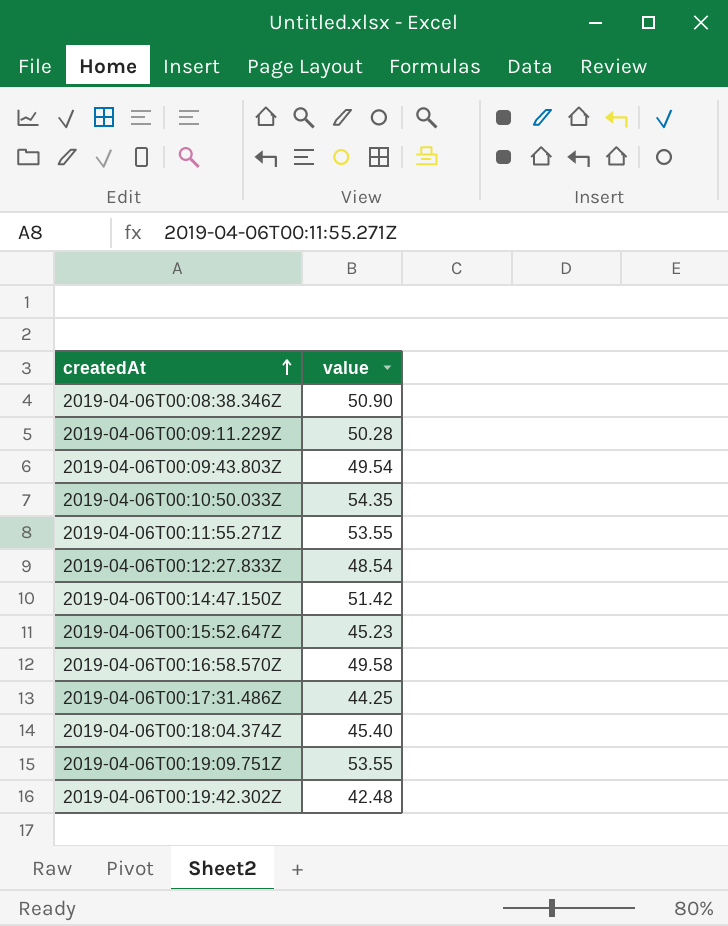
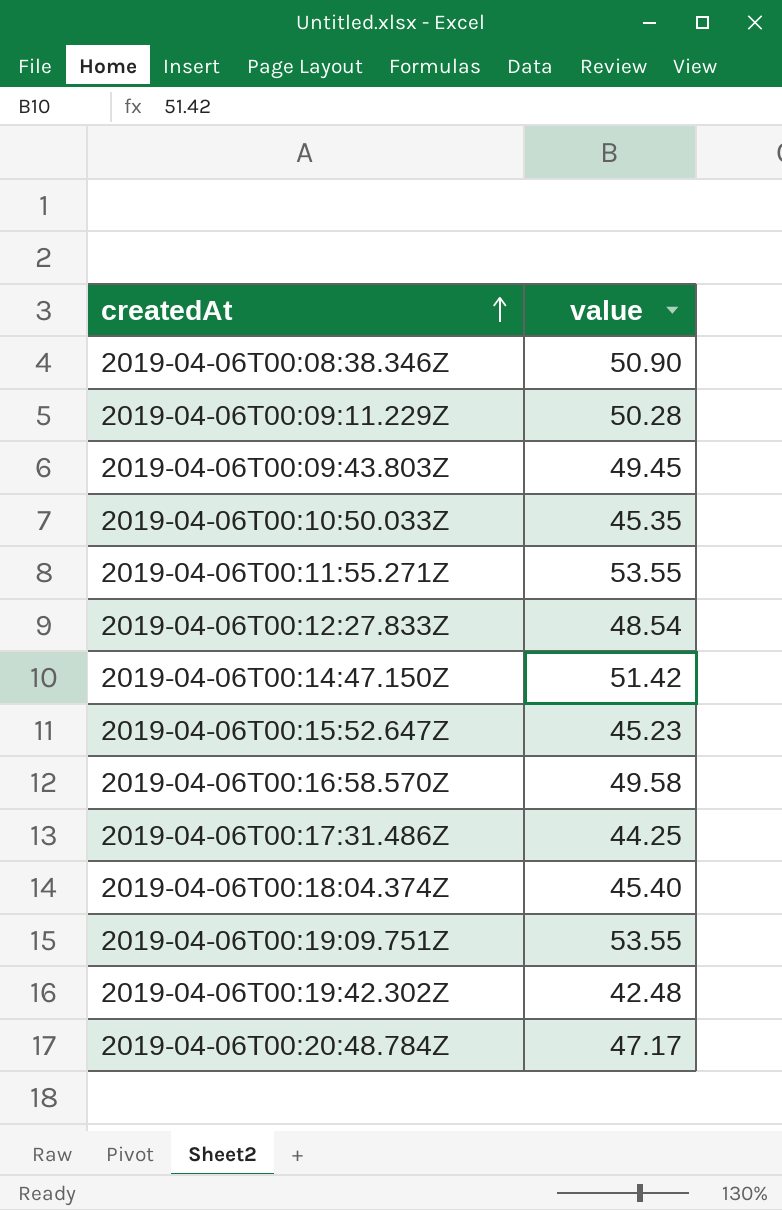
2019-04-06T00:09:43.803Z | value: 49.54 -> 49.45
2019-04-06T00:10:50.033Z | value: 54.35 -> 45.35
row 2019-04-06T00:20:48.784Z: none -> 47.17

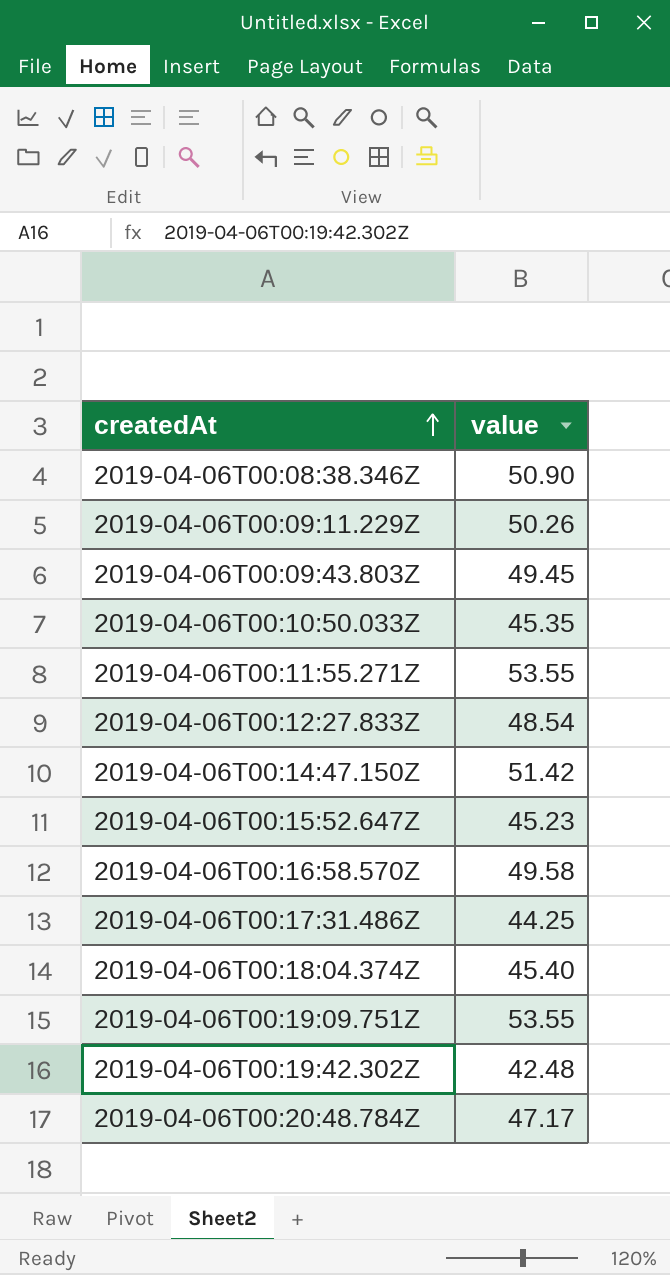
2019-04-06T00:09:11.229Z | value: 50.28 -> 50.26

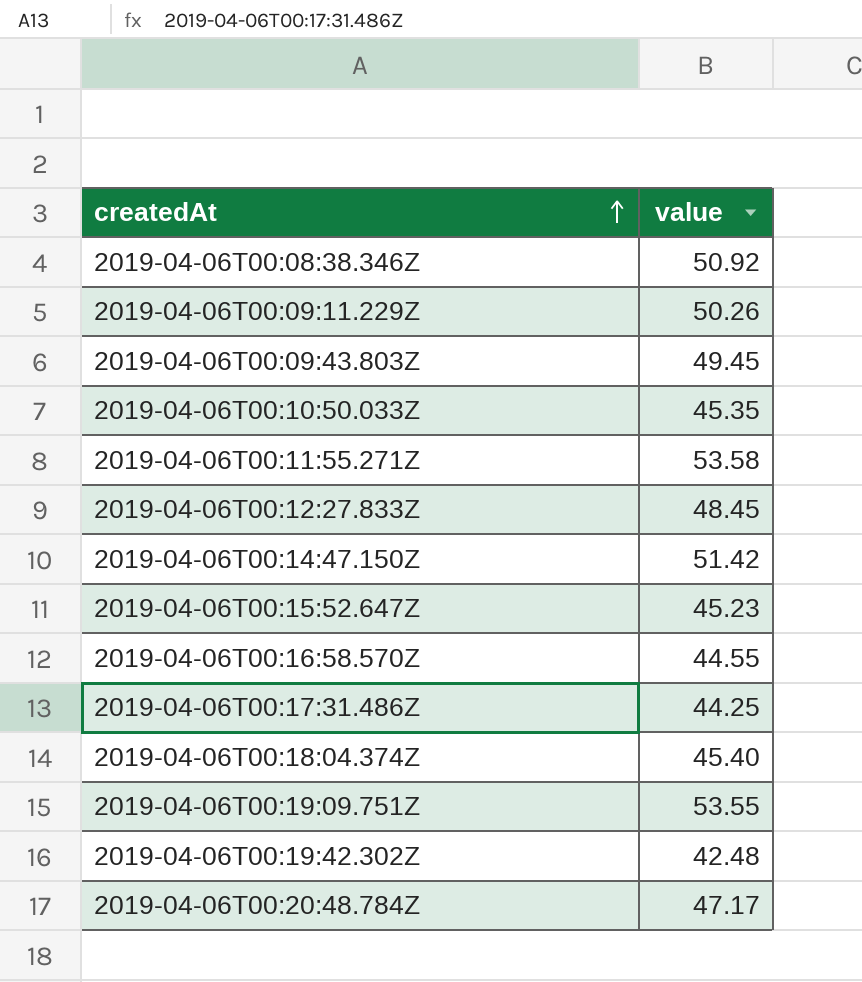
2019-04-06T00:08:38.346Z | value: 50.90 -> 50.92
2019-04-06T00:11:55.271Z | value: 53.55 -> 53.58
2019-04-06T00:12:27.833Z | value: 48.54 -> 48.45
2019-04-06T00:16:58.570Z | value: 49.58 -> 44.55

